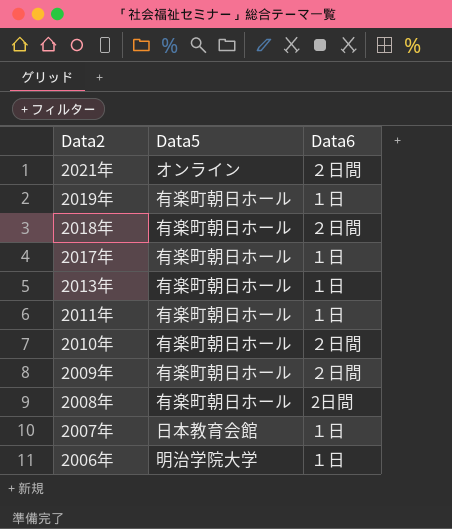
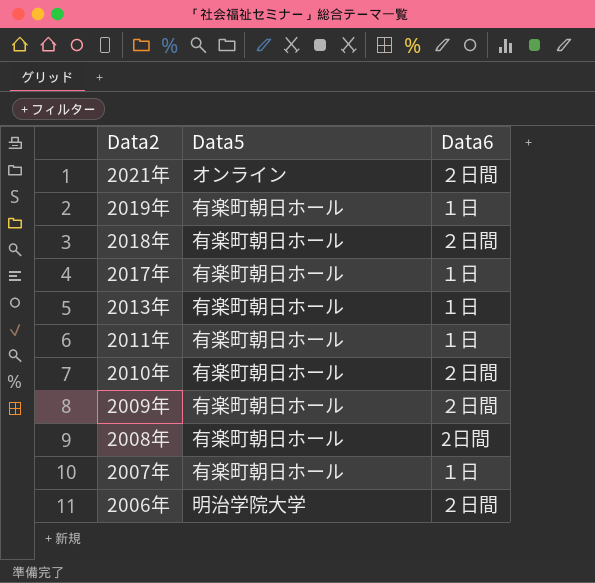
2007年 | Data5: 日本教育会館 -> 有楽町朝日ホール
2006年 | Data6: １日 -> ２日間

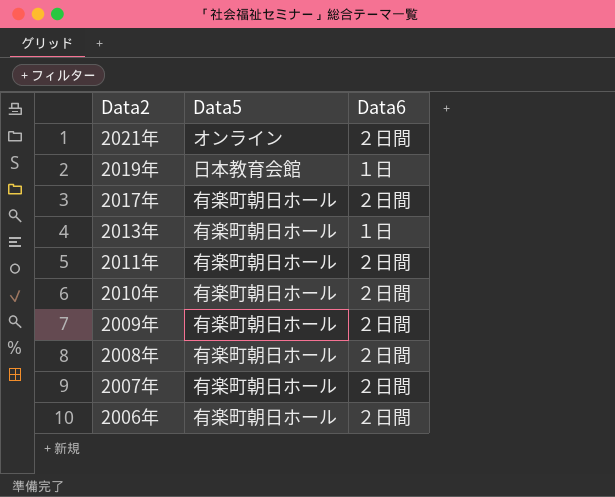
row 2018年: 有楽町朝日ホール | ２日間 -> none
2019年 | Data5: 有楽町朝日ホール -> 日本教育会館
2017年 | Data6: １日 -> ２日間
2011年 | Data6: １日 -> ２日間
2008年 | Data6: 2日間 -> ２日間
2007年 | Data6: １日 -> ２日間
2006年 | Data5: 明治学院大学 -> 有楽町朝日ホール

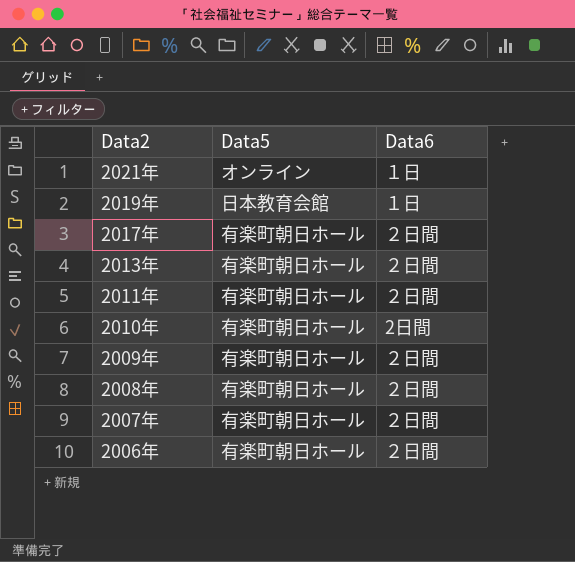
2021年 | Data6: ２日間 -> １日
2013年 | Data6: １日 -> ２日間
2010年 | Data6: ２日間 -> 2日間

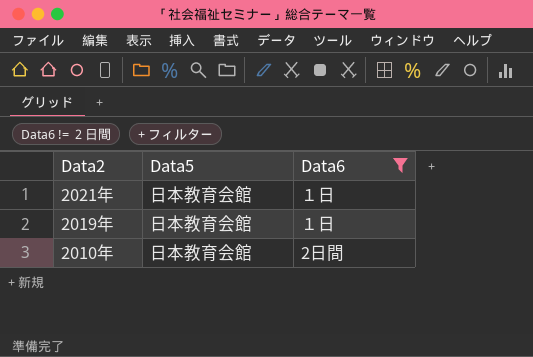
filter: none -> Data6 != ２日間
2021年 | Data5: オンライン -> 日本教育会館
2010年 | Data5: 有楽町朝日ホール -> 日本教育会館

